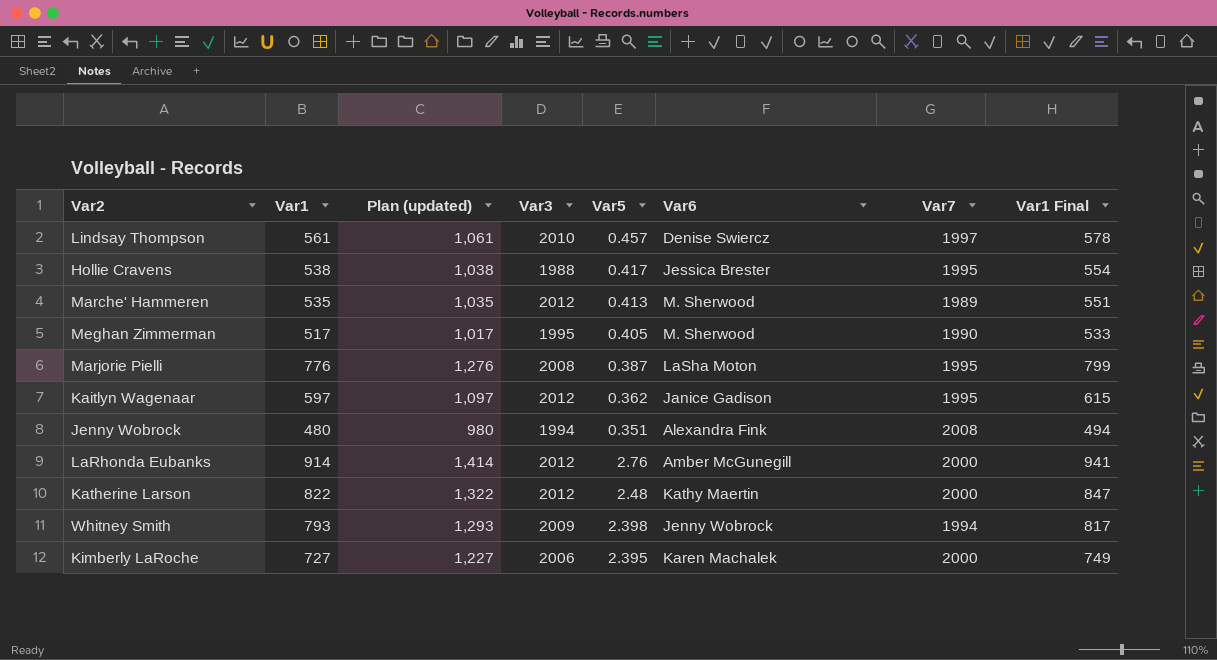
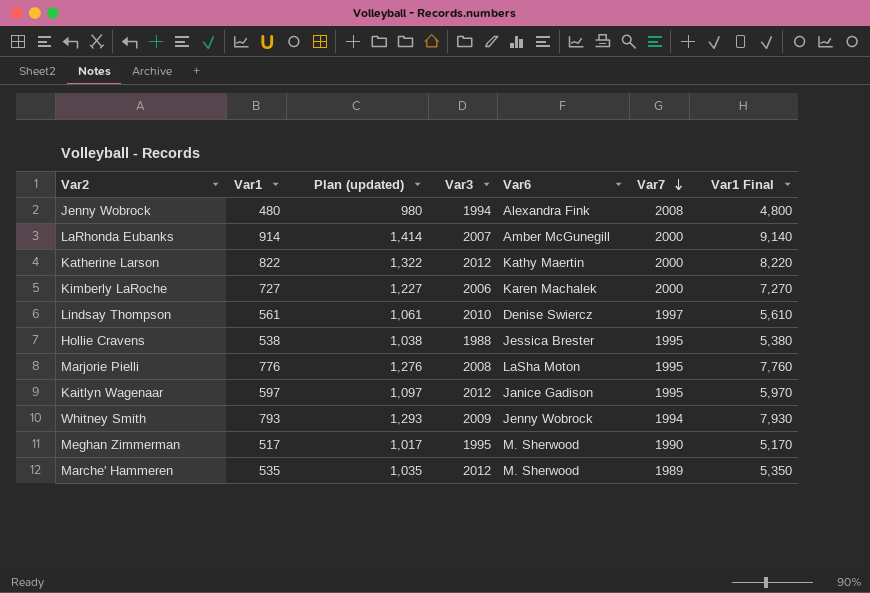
row order: none -> Var7 descending
column Var5 | position: 5 -> none
column Var1 Final | formula: [Var1] * 1.03 -> [Var1] * 10
LaRhonda Eubanks | Var3: 2012 -> 2007

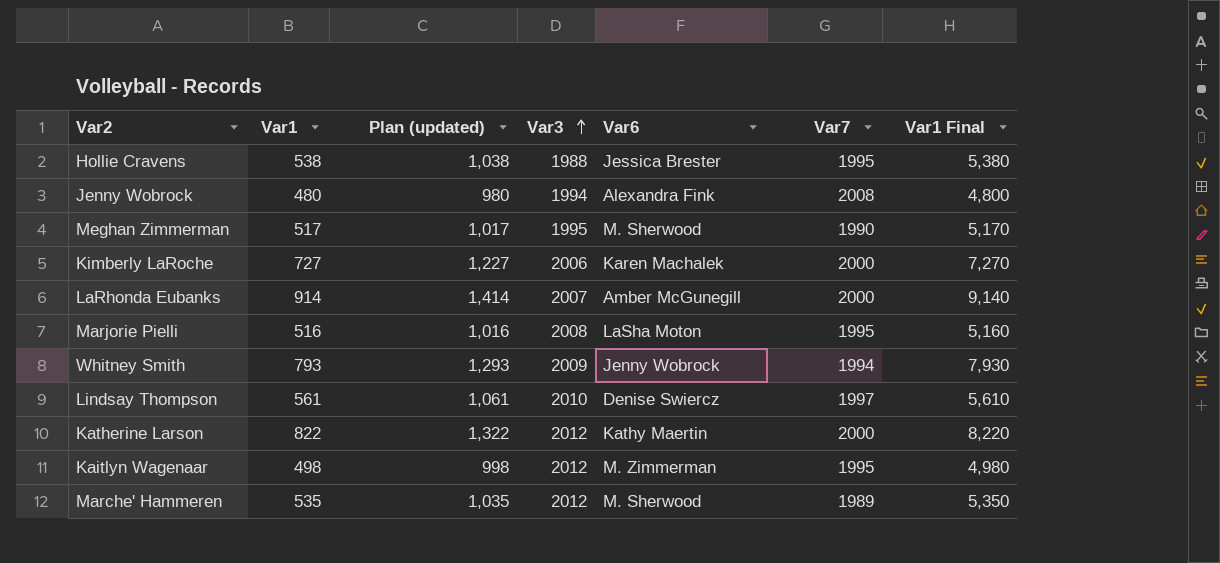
row order: Var7 descending -> Var3 ascending
Marjorie Pielli | Var1: 776 -> 516
Marjorie Pielli | Plan (updated): 1,276 -> 1,016
Marjorie Pielli | Var1 Final: 7,760 -> 5,160
Kaitlyn Wagenaar | Var1: 597 -> 498
Kaitlyn Wagenaar | Plan (updated): 1,097 -> 998
Kaitlyn Wagenaar | Var6: Janice Gadison -> M. Zimmerman
Kaitlyn Wagenaar | Var1 Final: 5,970 -> 4,980

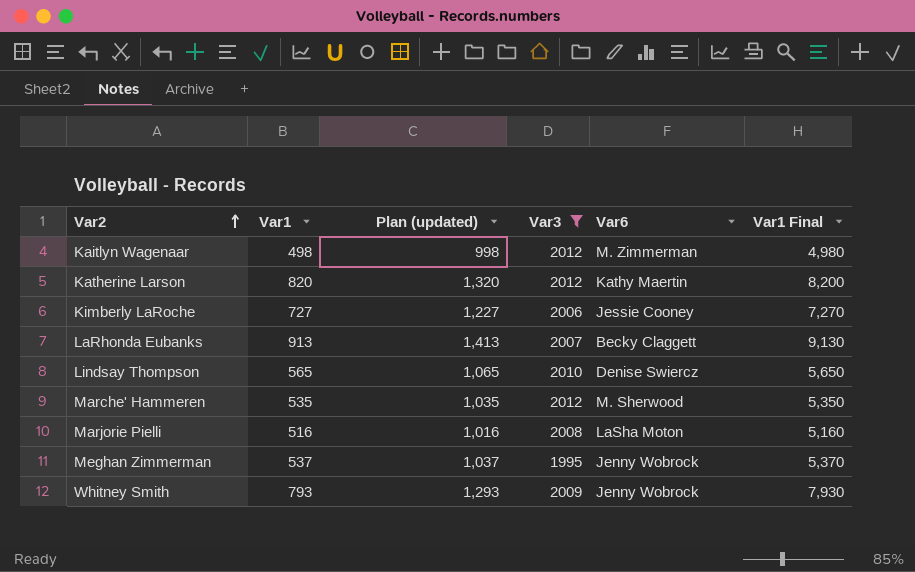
filter: none -> Var3 >= 1995
row order: Var3 ascending -> Var2 ascending
column Var7 | position: 6 -> none
Katherine Larson | Var1: 822 -> 820
Katherine Larson | Plan (updated): 1,322 -> 1,320
Katherine Larson | Var1 Final: 8,220 -> 8,200
Kimberly LaRoche | Var6: Karen Machalek -> Jessie Cooney
LaRhonda Eubanks | Var1: 914 -> 913
LaRhonda Eubanks | Plan (updated): 1,414 -> 1,413
LaRhonda Eubanks | Var6: Amber McGunegill -> Becky Claggett
LaRhonda Eubanks | Var1 Final: 9,140 -> 9,130
Lindsay Thompson | Var1: 561 -> 565
Lindsay Thompson | Plan (updated): 1,061 -> 1,065
Lindsay Thompson | Var1 Final: 5,610 -> 5,650
Meghan Zimmerman | Var1: 517 -> 537
Meghan Zimmerman | Plan (updated): 1,017 -> 1,037
Meghan Zimmerman | Var6: M. Sherwood -> Jenny Wobrock
Meghan Zimmerman | Var1 Final: 5,170 -> 5,370

